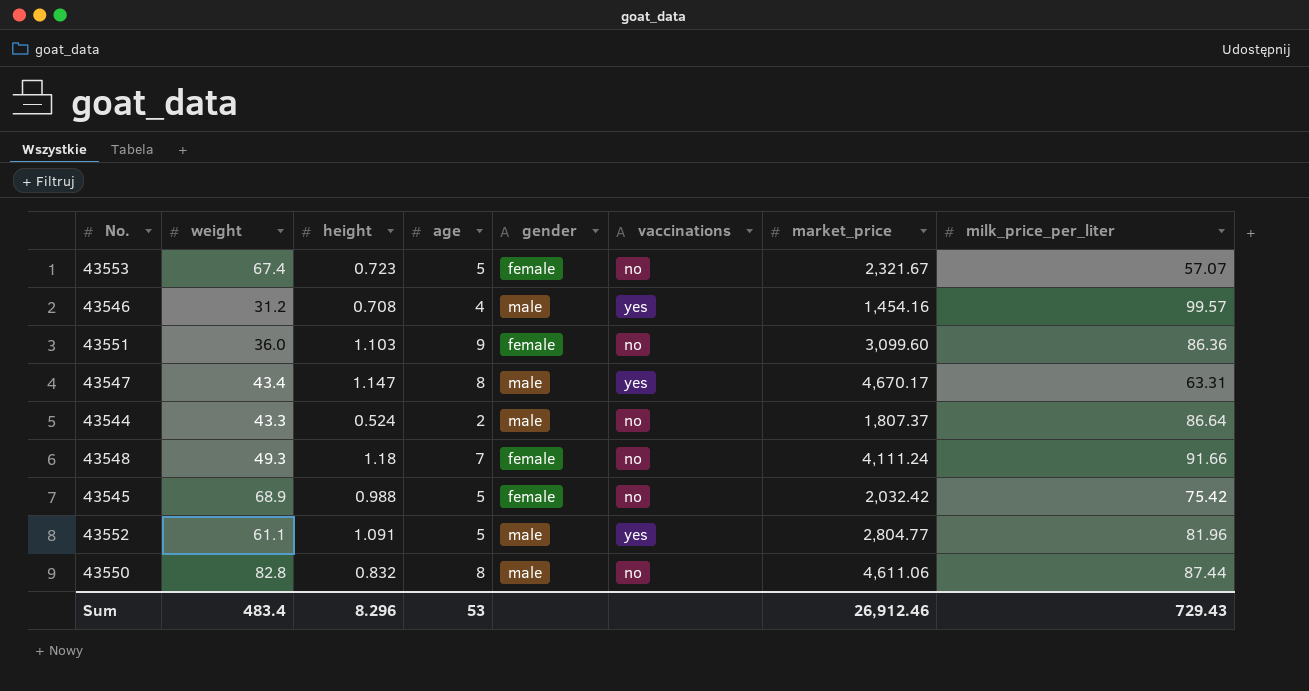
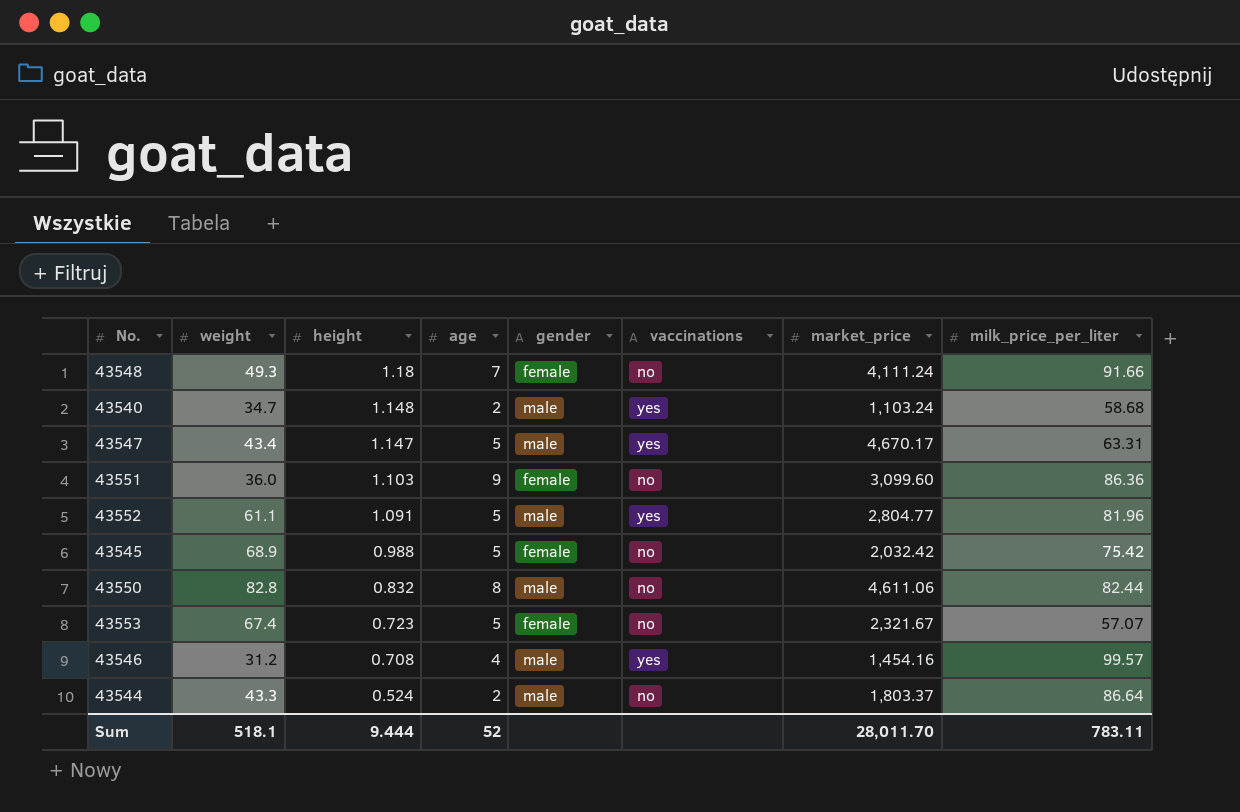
row order: none -> height descending
row 43540: none -> 34.7 | 1.148 | 2 | male | yes | 1,103.24 | 58.68
43547 | age: 8 -> 5
43550 | milk_price_per_liter: 87.44 -> 82.44
43544 | market_price: 1,807.37 -> 1,803.37
Sum | weight: 483.4 -> 518.1
Sum | height: 8.296 -> 9.444
Sum | age: 53 -> 52
Sum | market_price: 26,912.46 -> 28,011.70
Sum | milk_price_per_liter: 729.43 -> 783.11

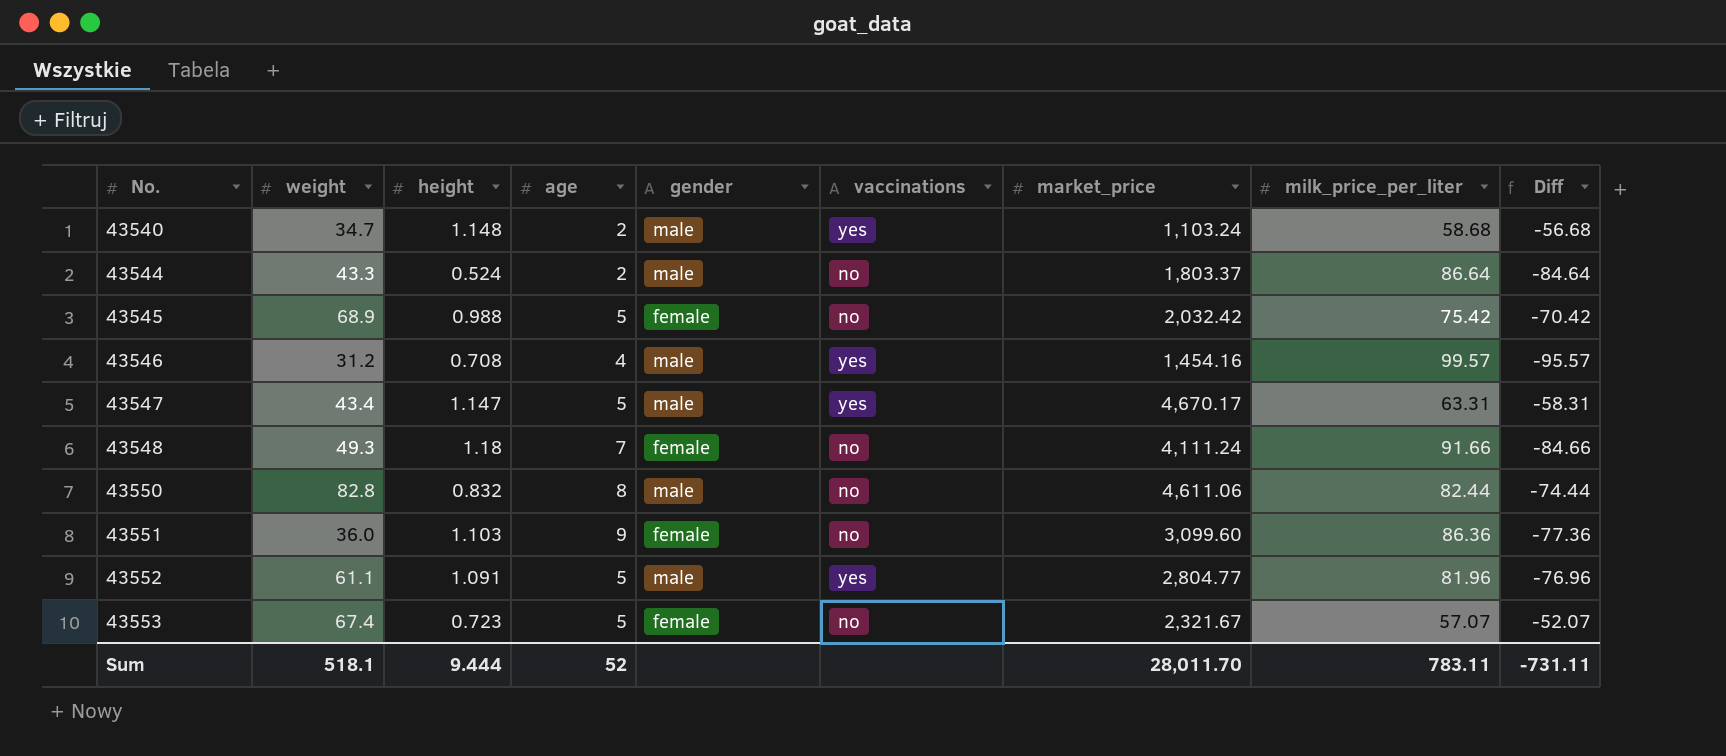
row order: height descending -> No. ascending
column Diff | formula: none -> [age] - [milk_price_per_liter]

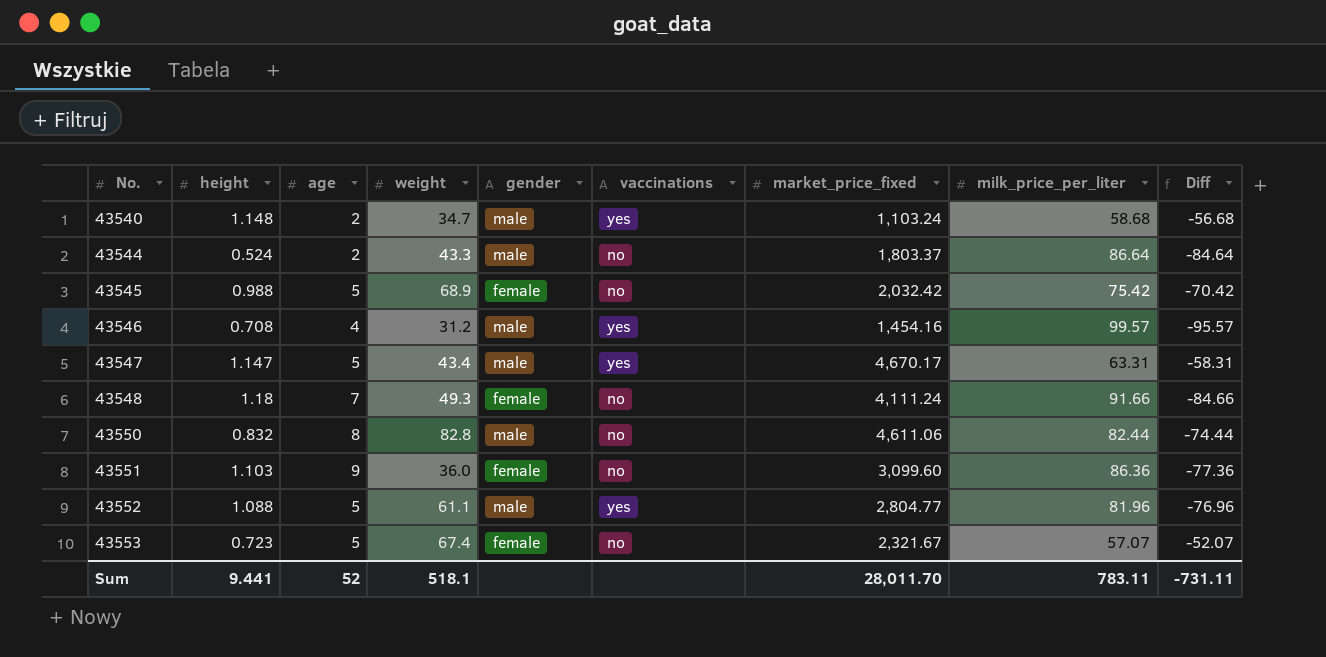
column weight | position: 2 -> 4
column name: market_price -> market_price_fixed
43552 | height: 1.091 -> 1.088
Sum | height: 9.444 -> 9.441

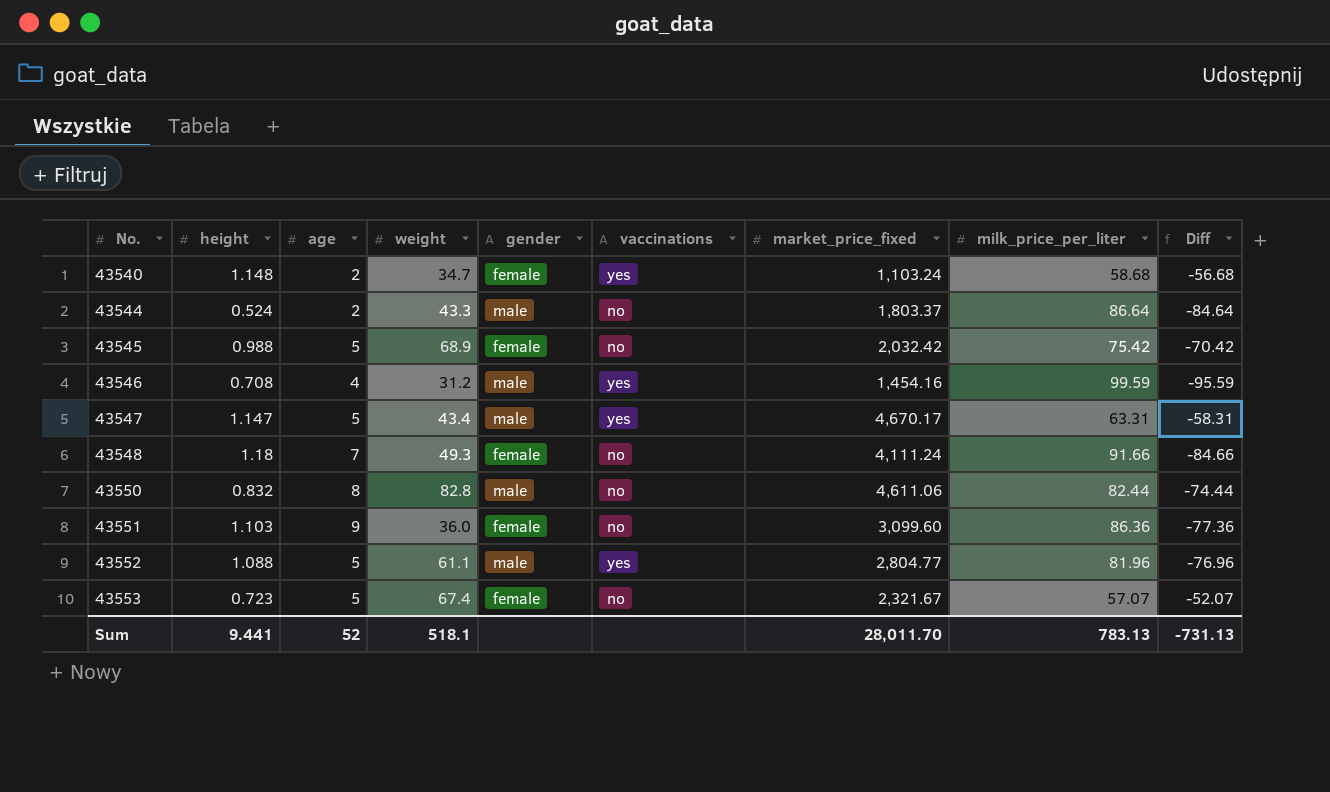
43540 | gender: male -> female
43546 | milk_price_per_liter: 99.57 -> 99.59
43546 | Diff: -95.57 -> -95.59
Sum | milk_price_per_liter: 783.11 -> 783.13
Sum | Diff: -731.11 -> -731.13

